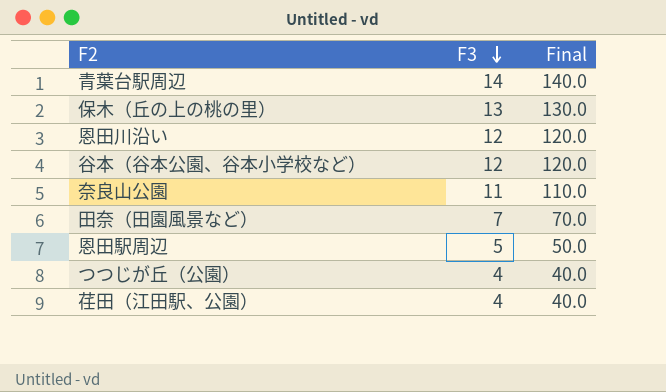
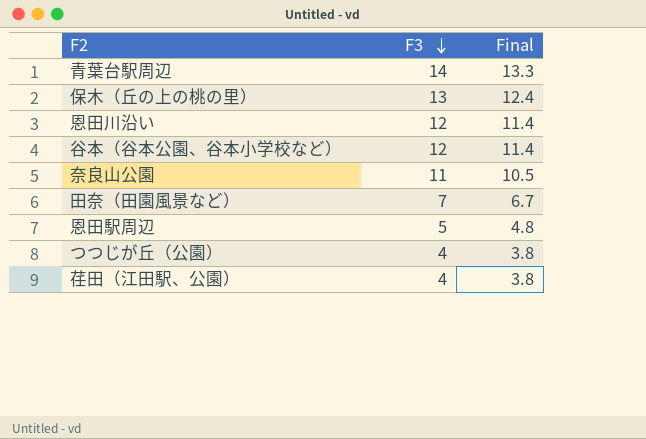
column Final | formula: [F3] * 10 -> [F3] * 0.95

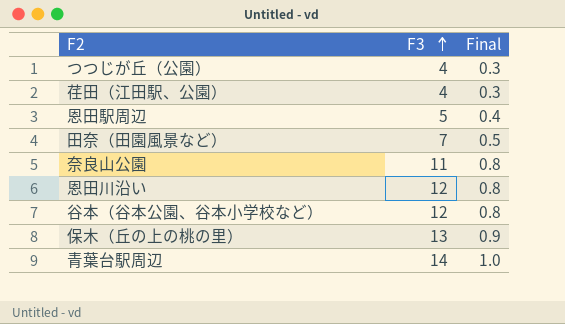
row order: F3 descending -> F3 ascending
column Final | formula: [F3] * 0.95 -> [F3] * 0.07

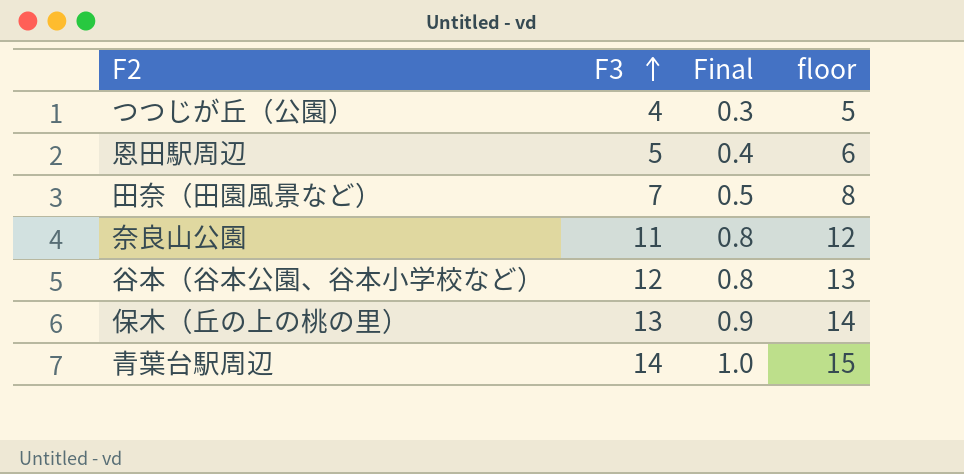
column floor | formula: none -> [F3] + 1
row 荏田（江田駅、公園）: 4 | 0.3 -> none
row 恩田川沿い: 12 | 0.8 -> none

